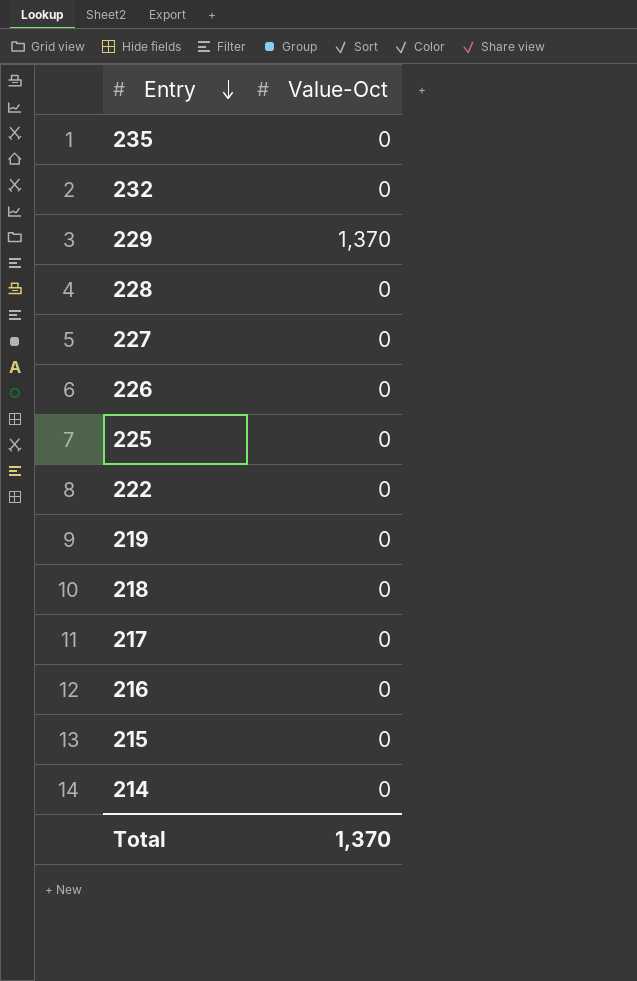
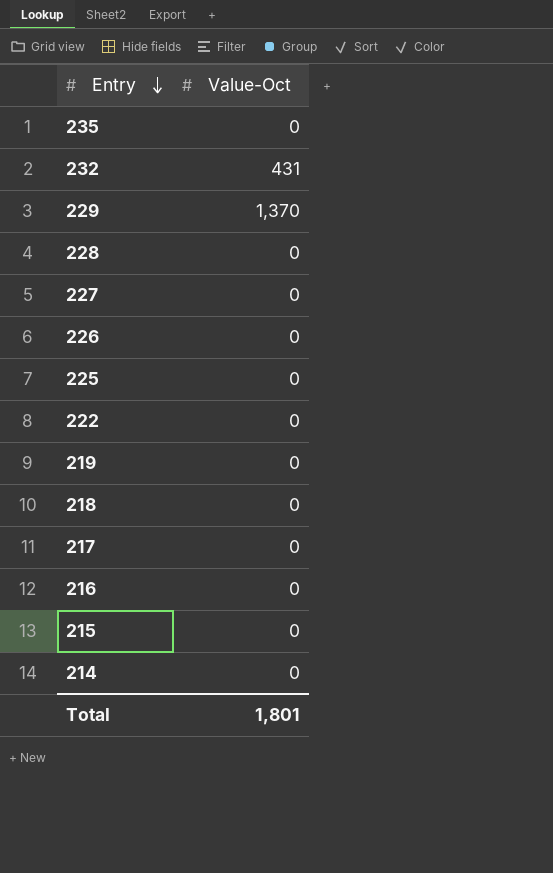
232 | Value-Oct: 0 -> 431
Total | Value-Oct: 1,370 -> 1,801

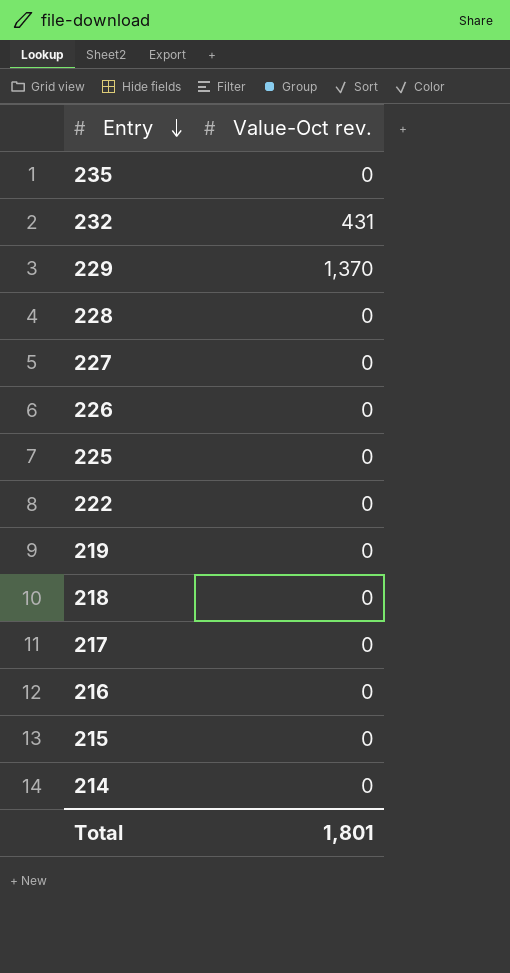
column name: Value-Oct -> Value-Oct rev.

